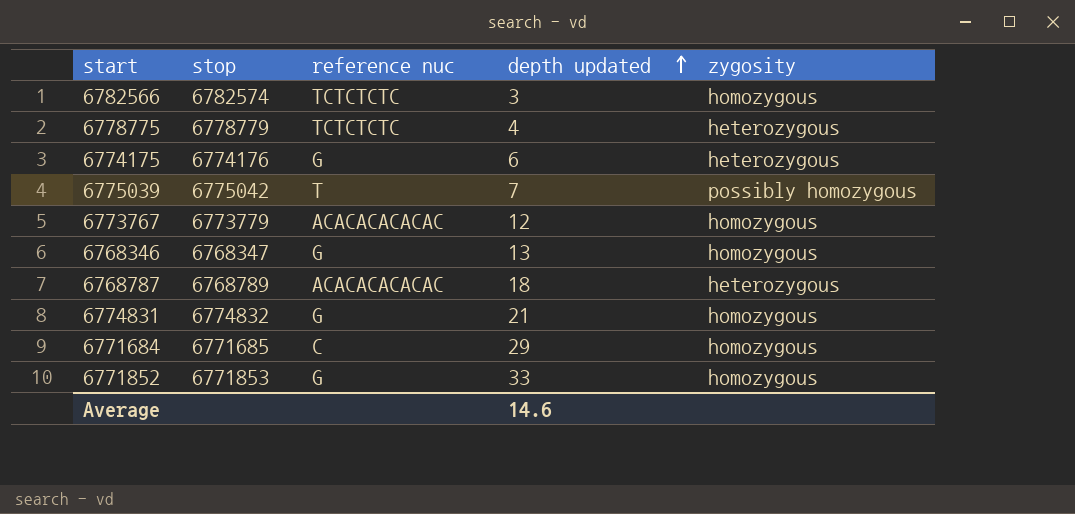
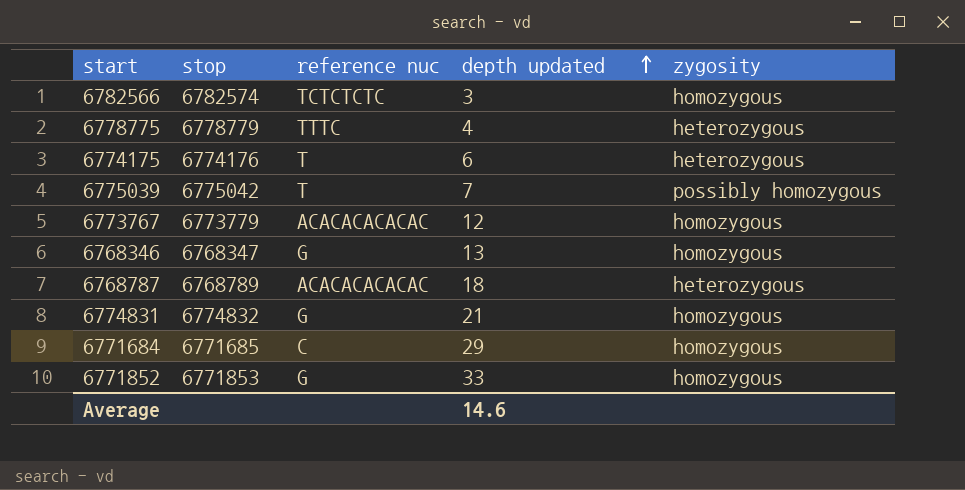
6778775 | reference nuc: TCTCTCTC -> TTTC
6774175 | reference nuc: G -> T

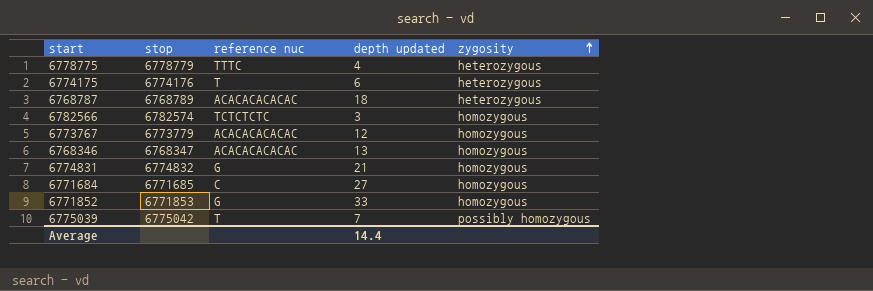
row order: depth updated ascending -> zygosity ascending
6768346 | reference nuc: G -> ACACACACACAC
6771684 | depth updated: 29 -> 27
Average | depth updated: 14.6 -> 14.4

